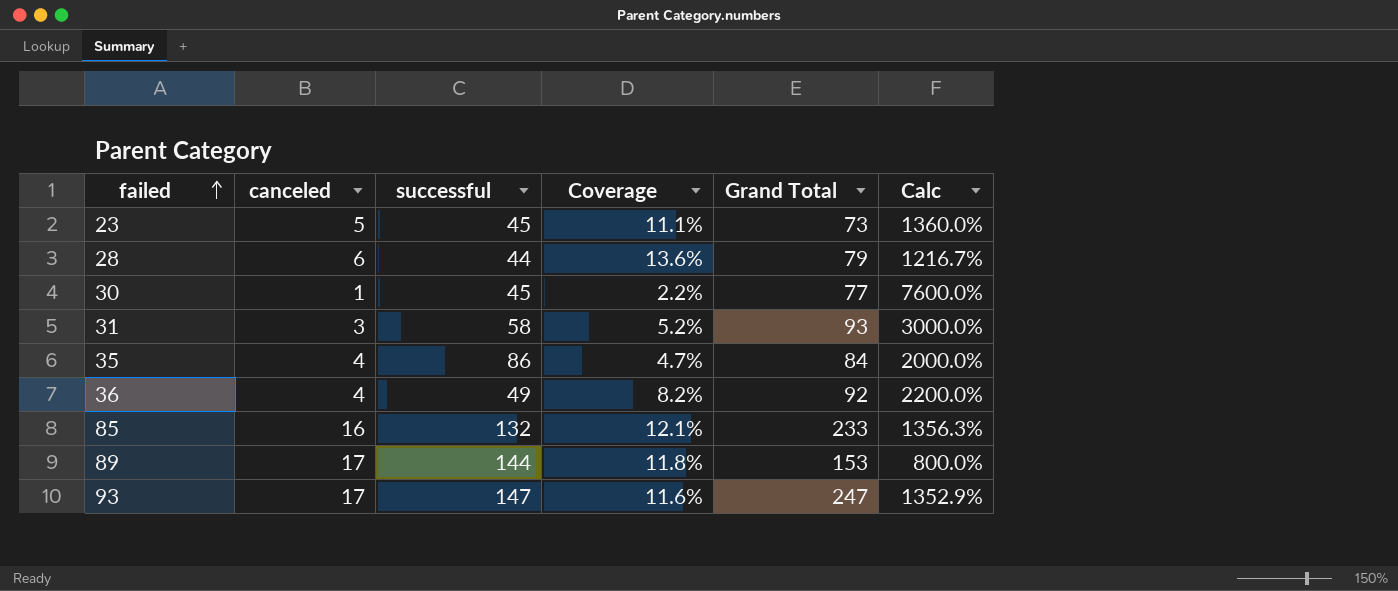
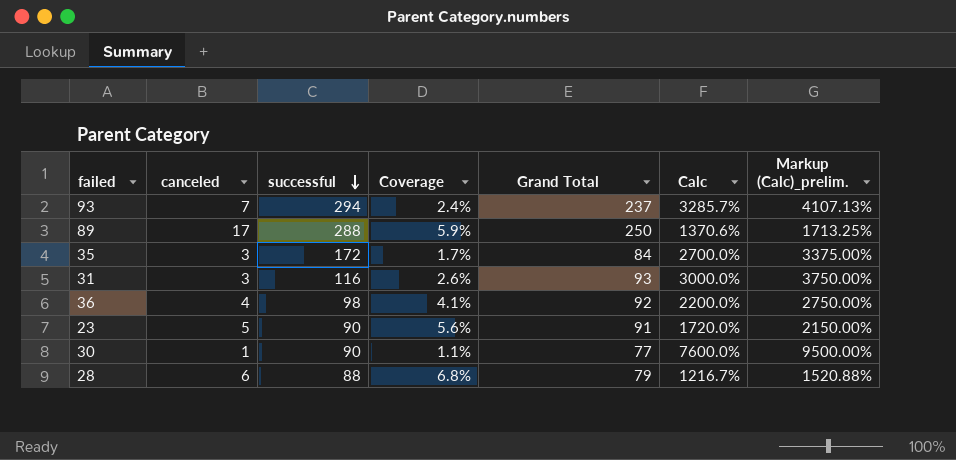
row order: failed ascending -> successful descending
column Markup (Calc)_prelim. | formula: none -> [Calc] * 1.25
row 85: 16 | 132 | 12.1% | 233 | 1356.3% -> none
93 | canceled: 17 -> 7
93 | successful: 147 -> 294
93 | Coverage: 11.6% -> 2.4%
93 | Grand Total: 247 -> 237
93 | Calc: 1352.9% -> 3285.7%
89 | successful: 144 -> 288
89 | Coverage: 11.8% -> 5.9%
89 | Grand Total: 153 -> 250
89 | Calc: 800.0% -> 1370.6%
35 | canceled: 4 -> 3
35 | successful: 86 -> 172
35 | Coverage: 4.7% -> 1.7%
35 | Calc: 2000.0% -> 2700.0%
31 | successful: 58 -> 116
31 | Coverage: 5.2% -> 2.6%
36 | successful: 49 -> 98
36 | Coverage: 8.2% -> 4.1%
23 | successful: 45 -> 90
23 | Coverage: 11.1% -> 5.6%
23 | Grand Total: 73 -> 91
23 | Calc: 1360.0% -> 1720.0%
30 | successful: 45 -> 90
30 | Coverage: 2.2% -> 1.1%
28 | successful: 44 -> 88
28 | Coverage: 13.6% -> 6.8%

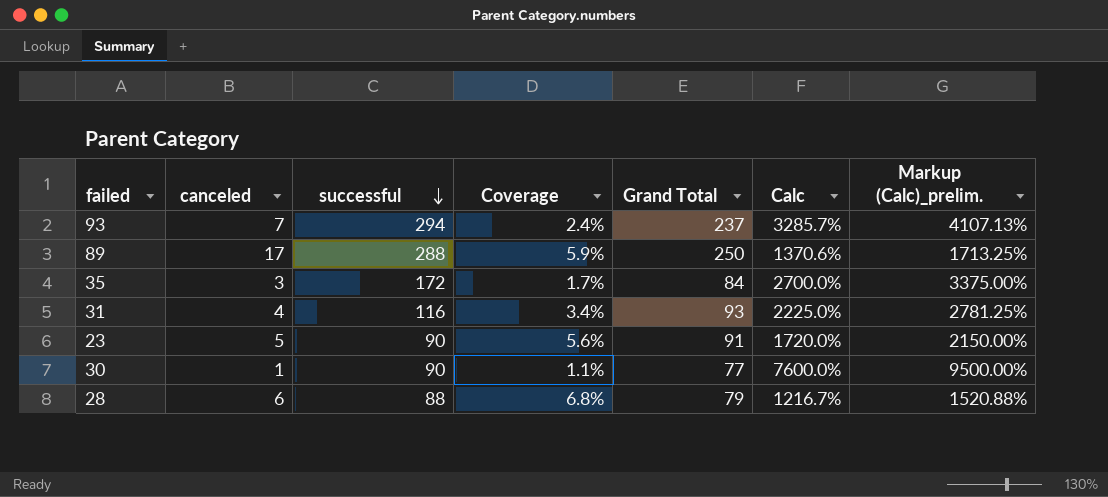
row 36: 4 | 98 | 4.1% | 92 | 2200.0% | 2750.00% -> none
31 | canceled: 3 -> 4
31 | Coverage: 2.6% -> 3.4%
31 | Calc: 3000.0% -> 2225.0%
31 | Markup (Calc)_prelim.: 3750.00% -> 2781.25%

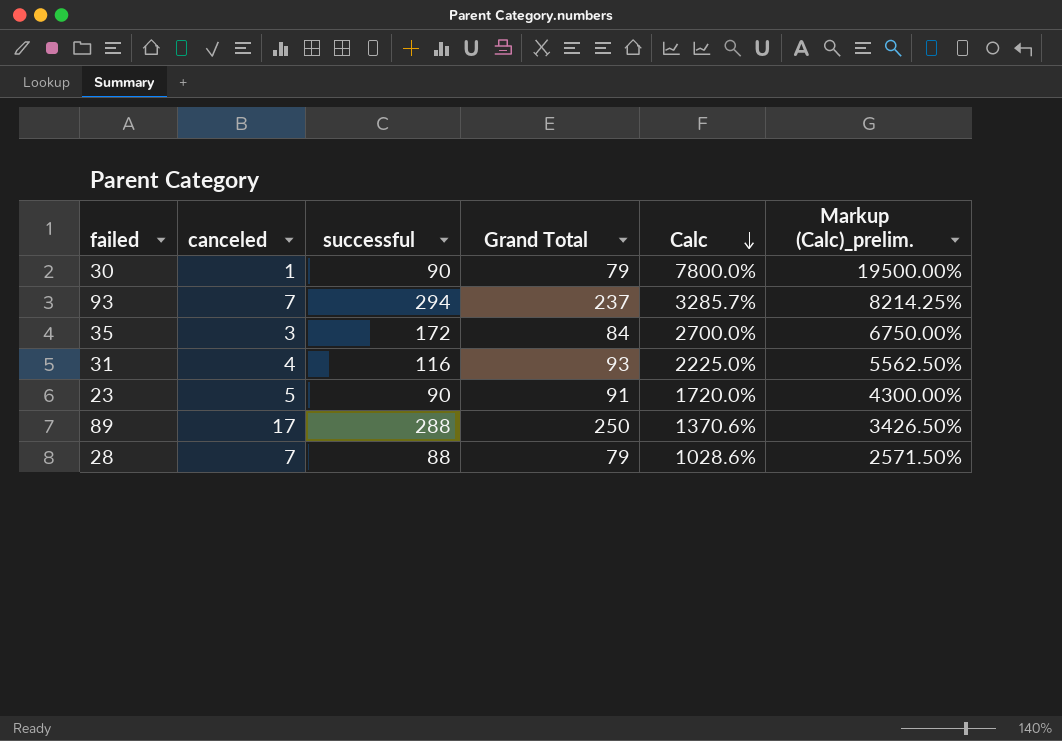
row order: successful descending -> Calc descending
column Coverage | formula: [canceled] / [successful] -> none
column Markup (Calc)_prelim. | formula: [Calc] * 1.25 -> [Calc] * 2.5
30 | Grand Total: 77 -> 79
30 | Calc: 7600.0% -> 7800.0%
28 | canceled: 6 -> 7
28 | Calc: 1216.7% -> 1028.6%

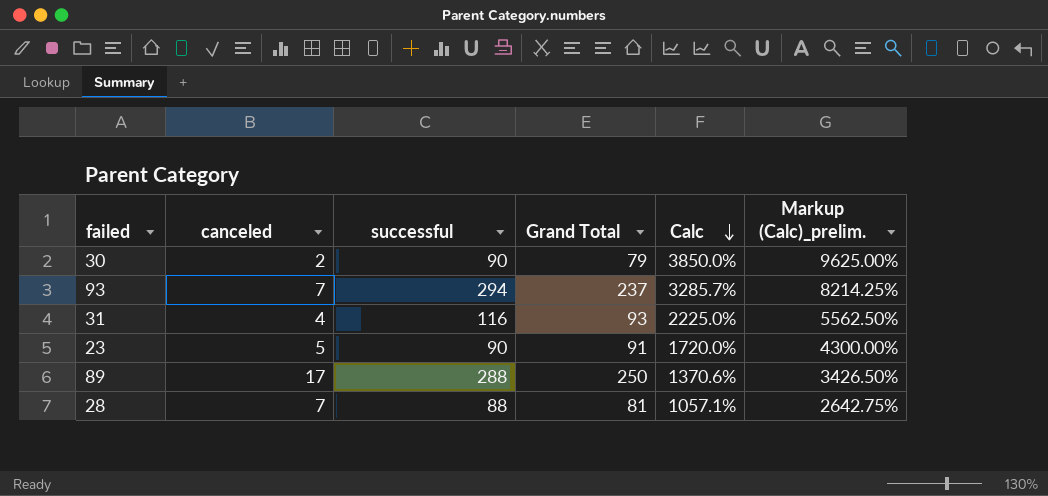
row 35: 3 | 172 | 84 | 2700.0% | 6750.00% -> none
30 | canceled: 1 -> 2
30 | Calc: 7800.0% -> 3850.0%
30 | Markup (Calc)_prelim.: 19500.00% -> 9625.00%
28 | Grand Total: 79 -> 81
28 | Calc: 1028.6% -> 1057.1%
28 | Markup (Calc)_prelim.: 2571.50% -> 2642.75%

